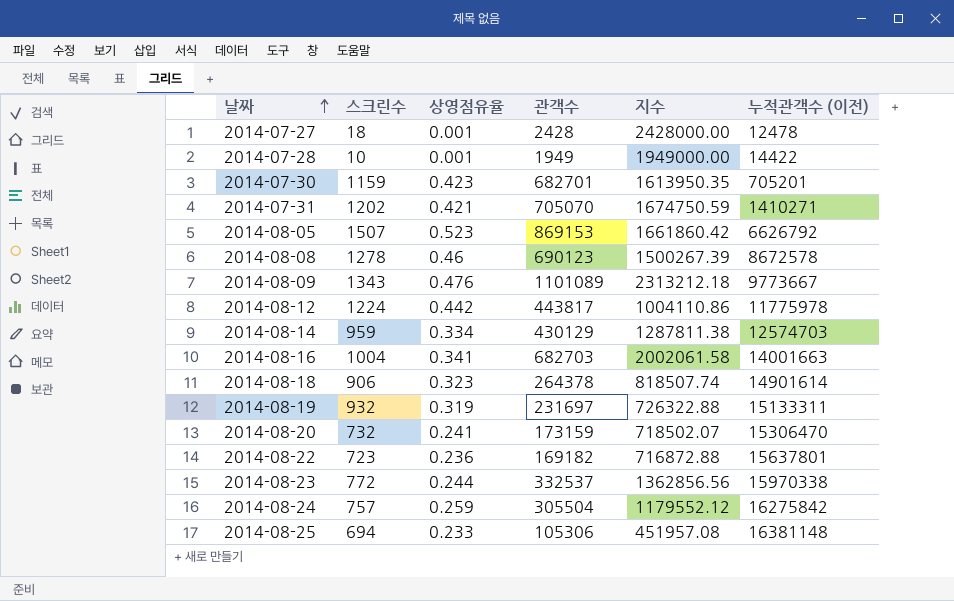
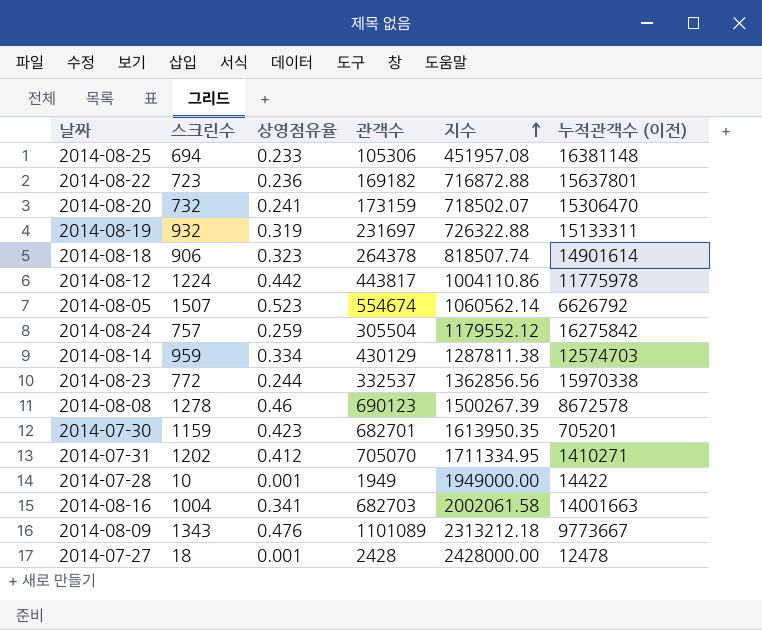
row order: 날짜 ascending -> 지수 ascending
2014-08-05 | 관객수: 869153 -> 554674
2014-08-05 | 지수: 1661860.42 -> 1060562.14
2014-07-31 | 상영점유율: 0.421 -> 0.412
2014-07-31 | 지수: 1674750.59 -> 1711334.95

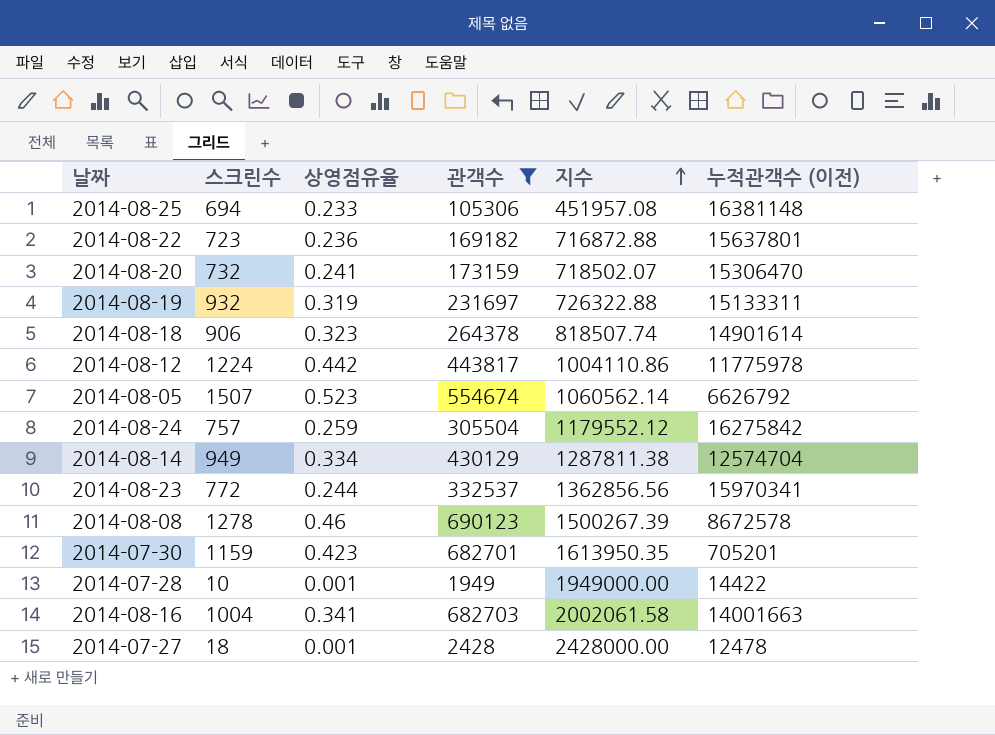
filter: none -> 관객수 <= 690123
2014-08-14 | 스크린수: 959 -> 949
2014-08-14 | 누적관객수 (이전): 12574703 -> 12574704
2014-08-23 | 누적관객수 (이전): 15970338 -> 15970341

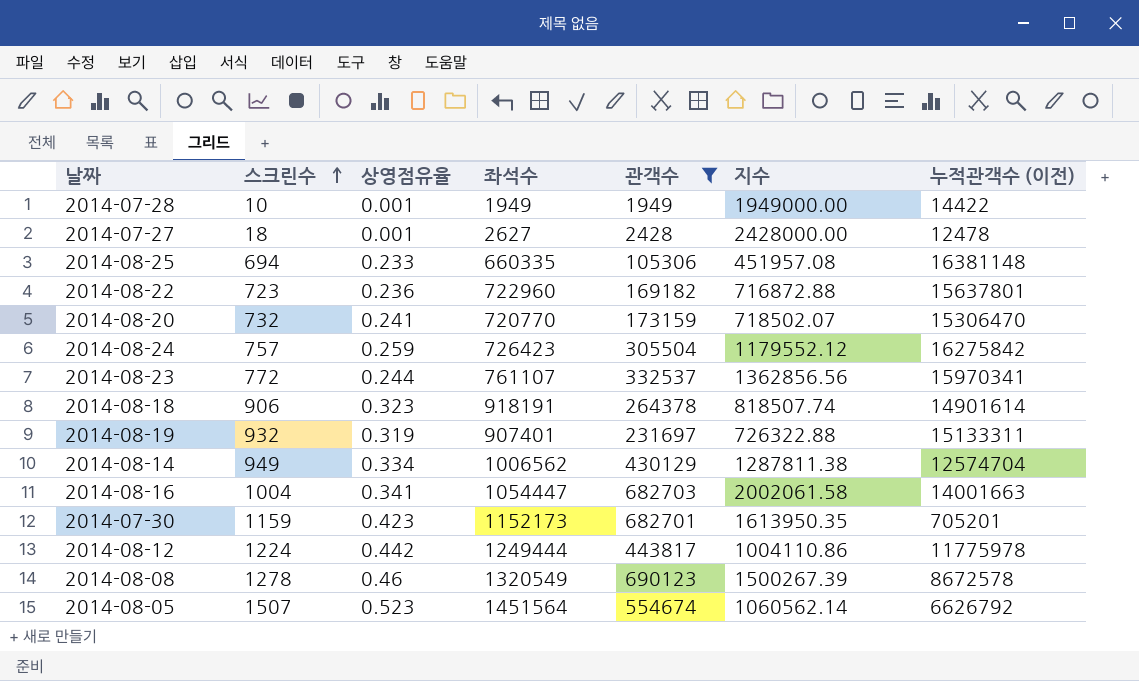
row order: 지수 ascending -> 스크린수 ascending
column 좌석수 | position: none -> 4

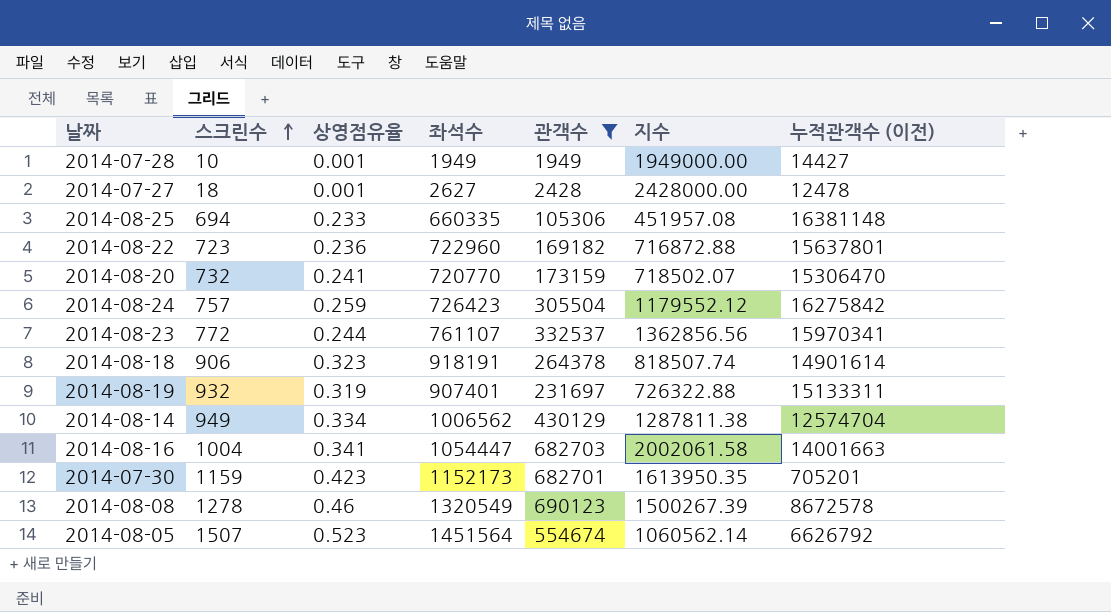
row 2014-08-12: 1224 | 0.442 | 1249444 | 443817 | 1004110.86 | 11775978 -> none
2014-07-28 | 누적관객수 (이전): 14422 -> 14427

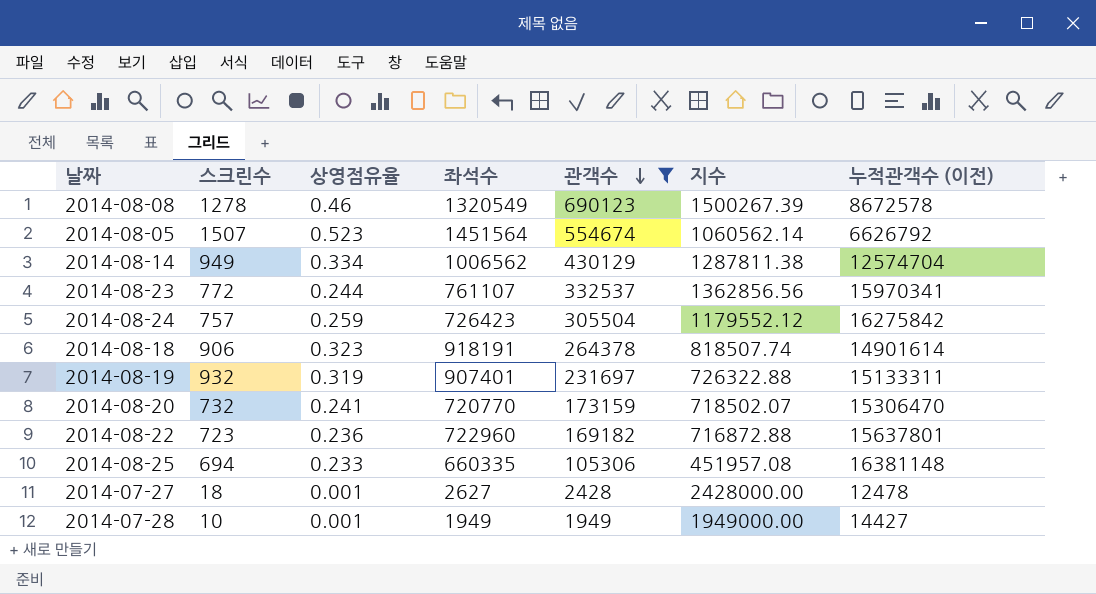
row order: 스크린수 ascending -> 관객수 descending
row 2014-08-16: 1004 | 0.341 | 1054447 | 682703 | 2002061.58 | 14001663 -> none
row 2014-07-30: 1159 | 0.423 | 1152173 | 682701 | 1613950.35 | 705201 -> none

